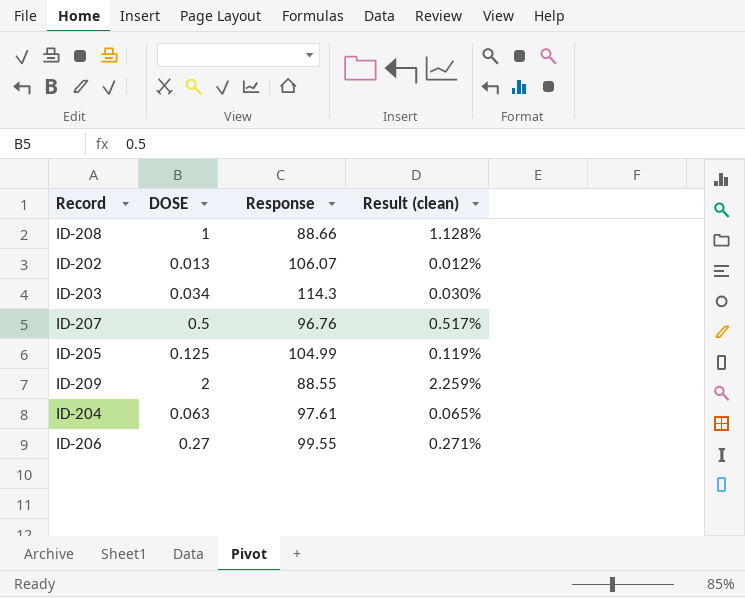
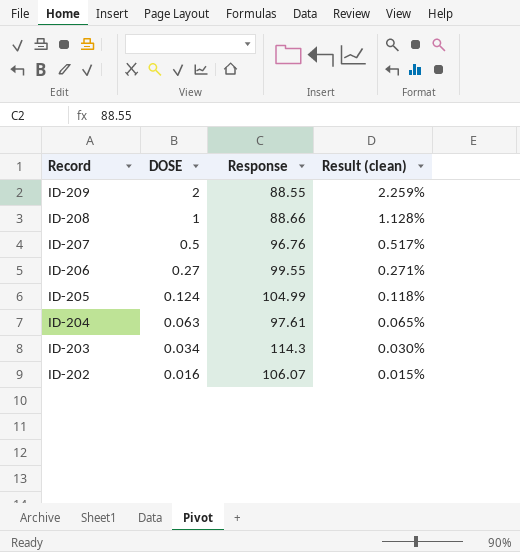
row order: none -> Record descending
ID-205 | DOSE: 0.125 -> 0.124
ID-205 | Result (clean): 0.119% -> 0.118%
ID-202 | DOSE: 0.013 -> 0.016
ID-202 | Result (clean): 0.012% -> 0.015%

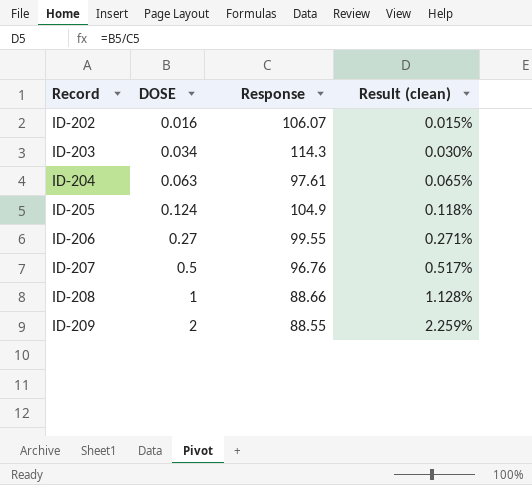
row order: Record descending -> Record ascending
ID-205 | Response: 104.99 -> 104.9

